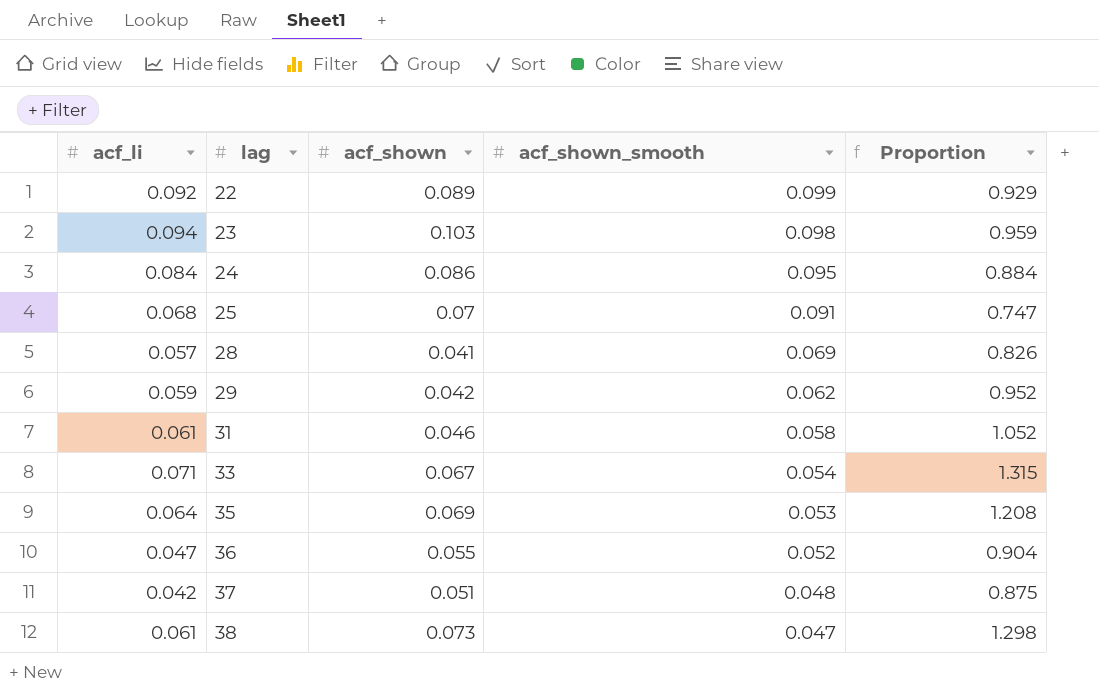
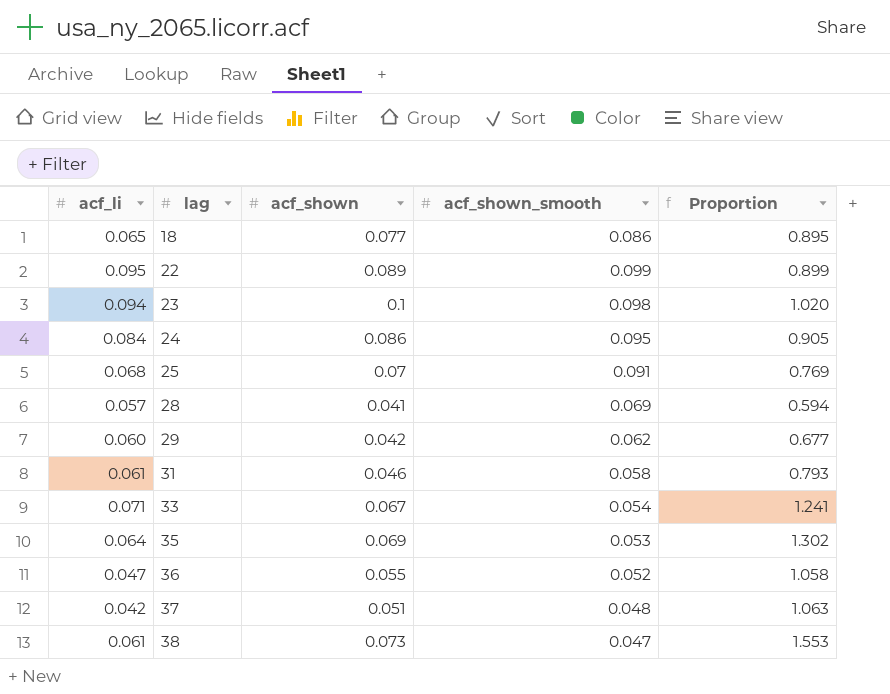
column Proportion | formula: [acf_li] / [acf_shown_smooth] -> [acf_shown] / [acf_shown_smooth]
row 18: none -> 0.065 | 0.077 | 0.086 | 0.895
22 | acf_li: 0.092 -> 0.095
23 | acf_shown: 0.103 -> 0.1
29 | acf_li: 0.059 -> 0.060

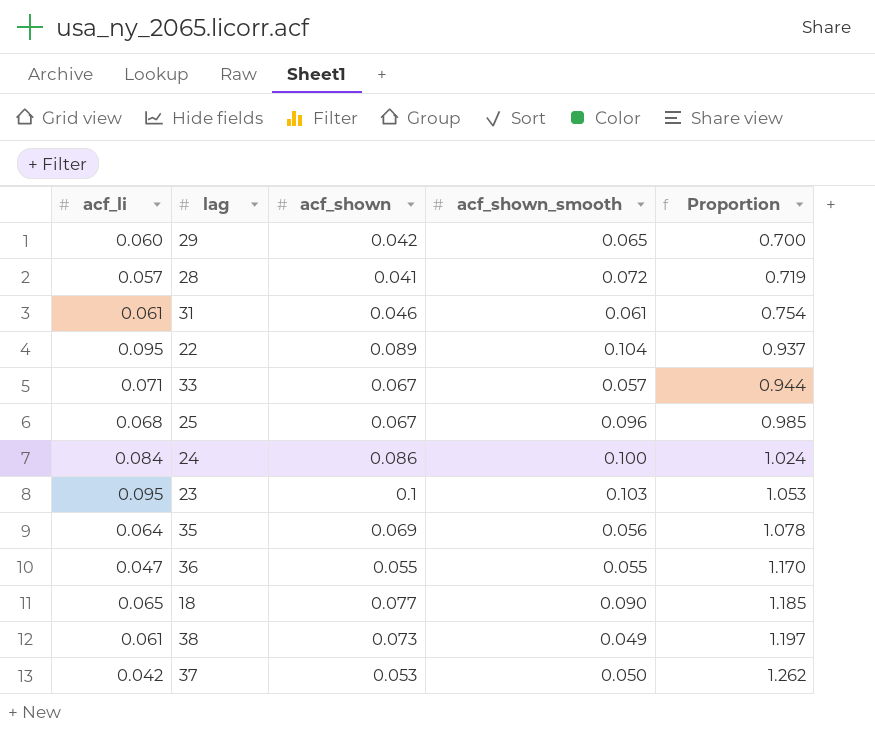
row order: lag ascending -> Proportion ascending
column Proportion | formula: [acf_shown] / [acf_shown_smooth] -> [acf_shown] / [acf_li]
29 | acf_shown_smooth: 0.062 -> 0.065
28 | acf_shown_smooth: 0.069 -> 0.072
31 | acf_shown_smooth: 0.058 -> 0.061
22 | acf_shown_smooth: 0.099 -> 0.104
33 | acf_shown_smooth: 0.054 -> 0.057
25 | acf_shown: 0.07 -> 0.067
25 | acf_shown_smooth: 0.091 -> 0.096
24 | acf_shown_smooth: 0.095 -> 0.100
23 | acf_li: 0.094 -> 0.095
23 | acf_shown_smooth: 0.098 -> 0.103
35 | acf_shown_smooth: 0.053 -> 0.056
36 | acf_shown_smooth: 0.052 -> 0.055
18 | acf_shown_smooth: 0.086 -> 0.090
38 | acf_shown_smooth: 0.047 -> 0.049
37 | acf_shown: 0.051 -> 0.053
37 | acf_shown_smooth: 0.048 -> 0.050

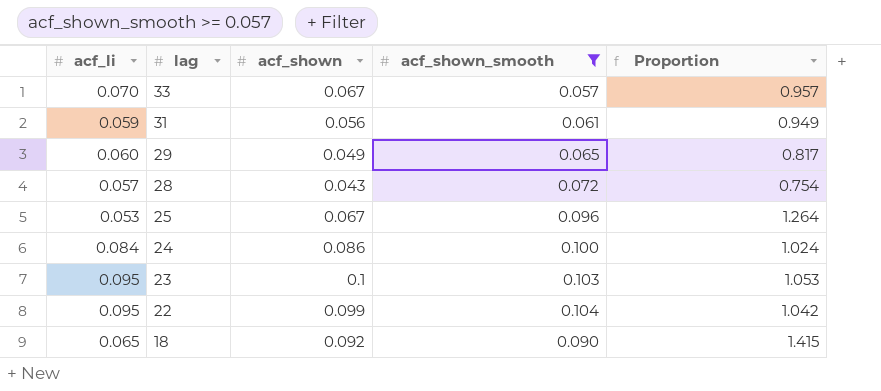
filter: none -> acf_shown_smooth >= 0.057
row order: Proportion ascending -> lag descending
33 | acf_li: 0.071 -> 0.070
33 | Proportion: 0.944 -> 0.957
31 | acf_li: 0.061 -> 0.059
31 | acf_shown: 0.046 -> 0.056
31 | Proportion: 0.754 -> 0.949
29 | acf_shown: 0.042 -> 0.049
29 | Proportion: 0.700 -> 0.817
28 | acf_shown: 0.041 -> 0.043
28 | Proportion: 0.719 -> 0.754
25 | acf_li: 0.068 -> 0.053
25 | Proportion: 0.985 -> 1.264
22 | acf_shown: 0.089 -> 0.099
22 | Proportion: 0.937 -> 1.042
18 | acf_shown: 0.077 -> 0.092
18 | Proportion: 1.185 -> 1.415

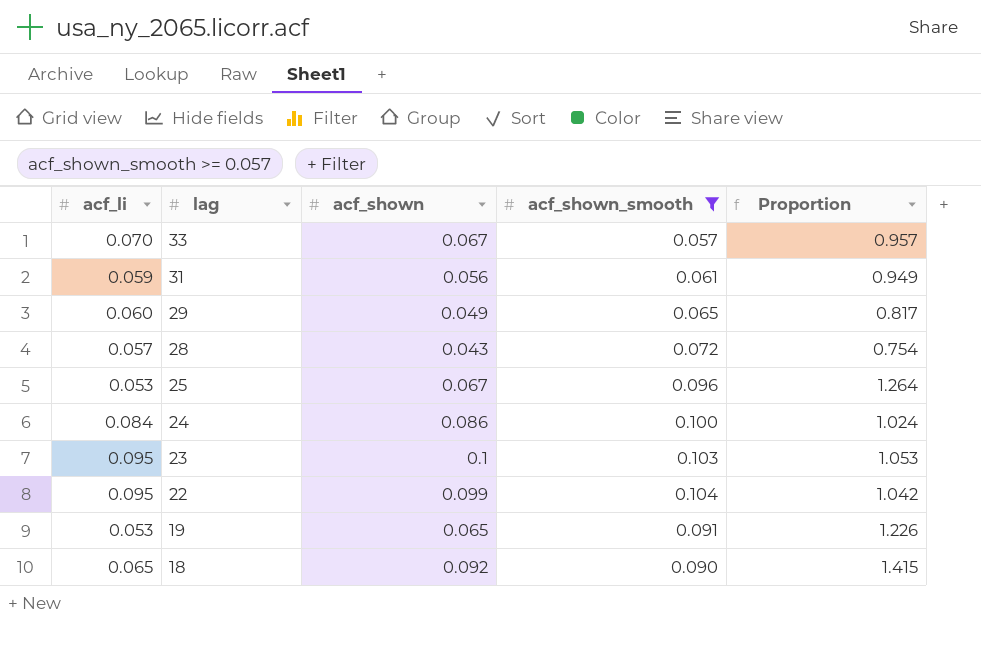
row 19: none -> 0.053 | 0.065 | 0.091 | 1.226

